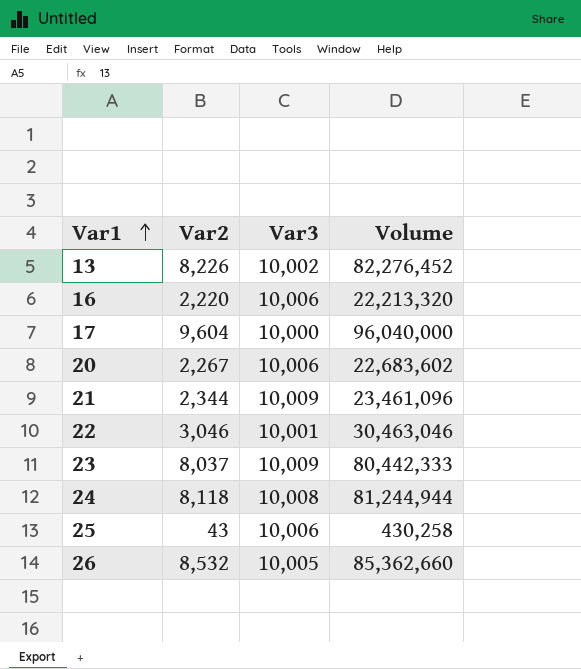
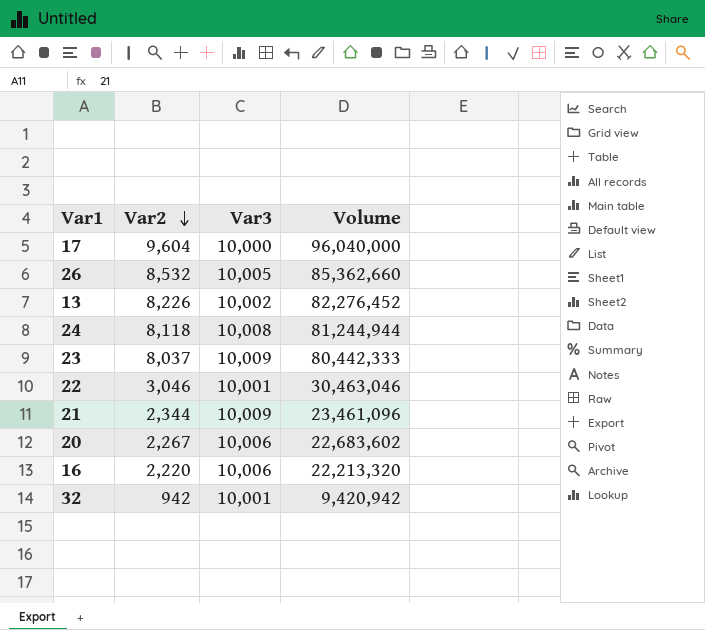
row order: Var1 ascending -> Var2 descending
row 25: 43 | 10,006 | 430,258 -> none
row 32: none -> 942 | 10,001 | 9,420,942

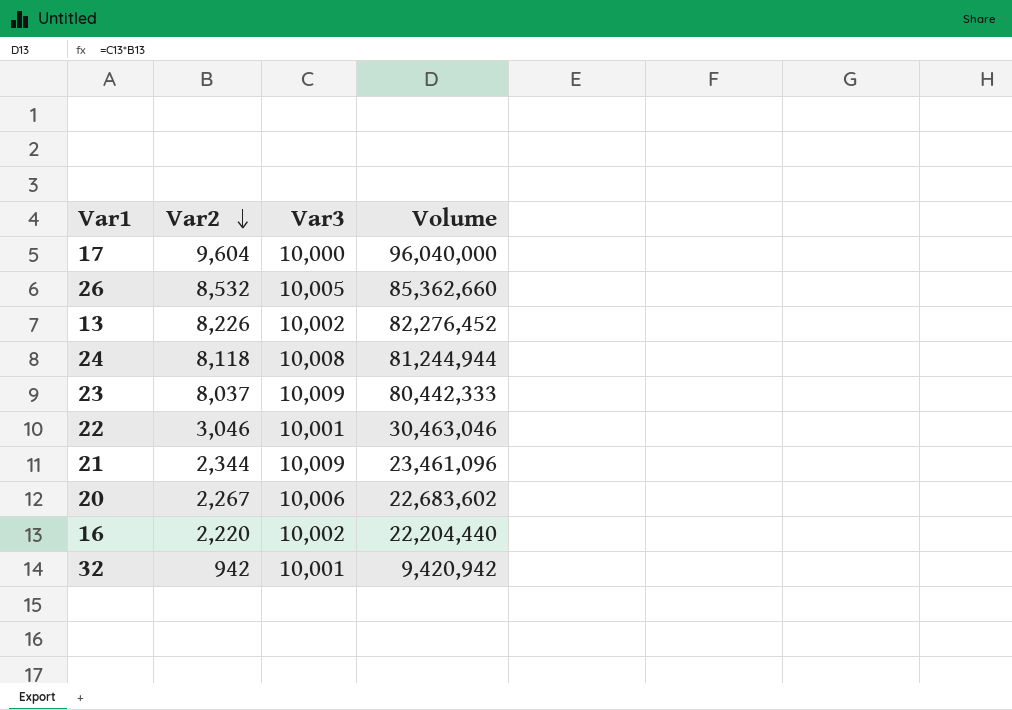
16 | Var3: 10,006 -> 10,002
16 | Volume: 22,213,320 -> 22,204,440

